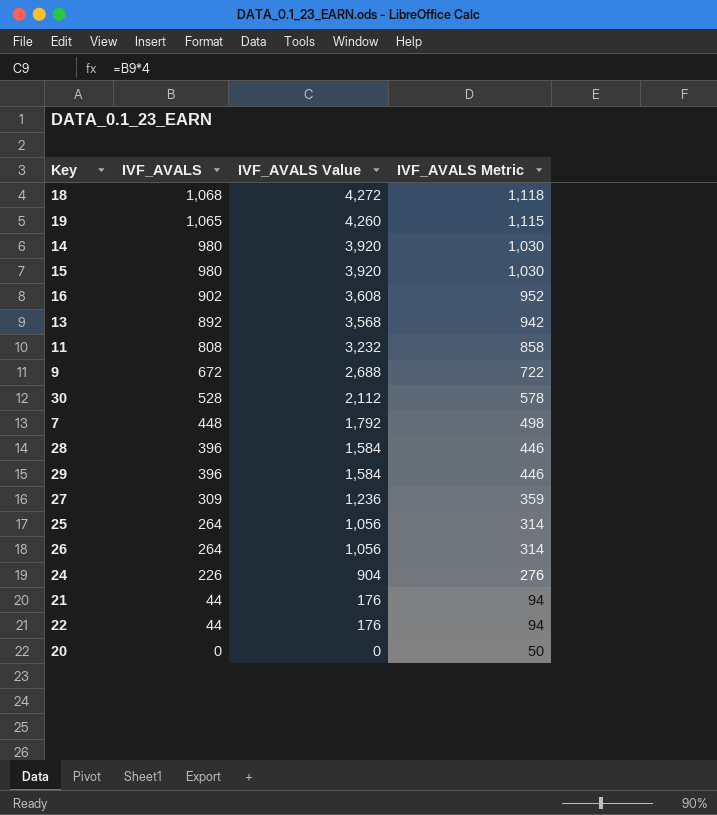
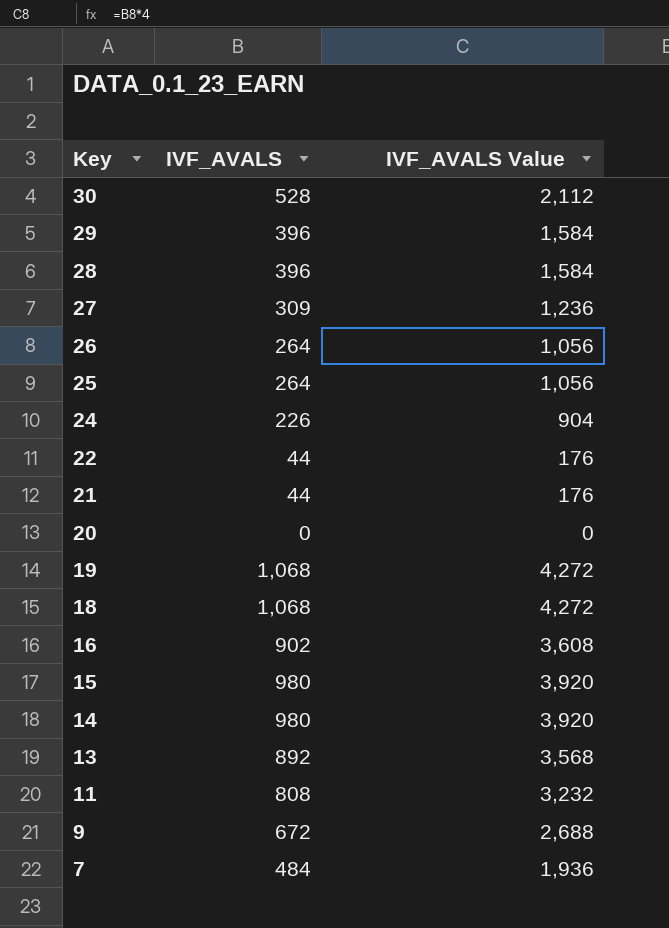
row order: IVF_AVALS descending -> Key descending
column IVF_AVALS Metric | formula: [IVF_AVALS] + 50 -> none
19 | IVF_AVALS: 1,065 -> 1,068
19 | IVF_AVALS Value: 4,260 -> 4,272
7 | IVF_AVALS: 448 -> 484
7 | IVF_AVALS Value: 1,792 -> 1,936

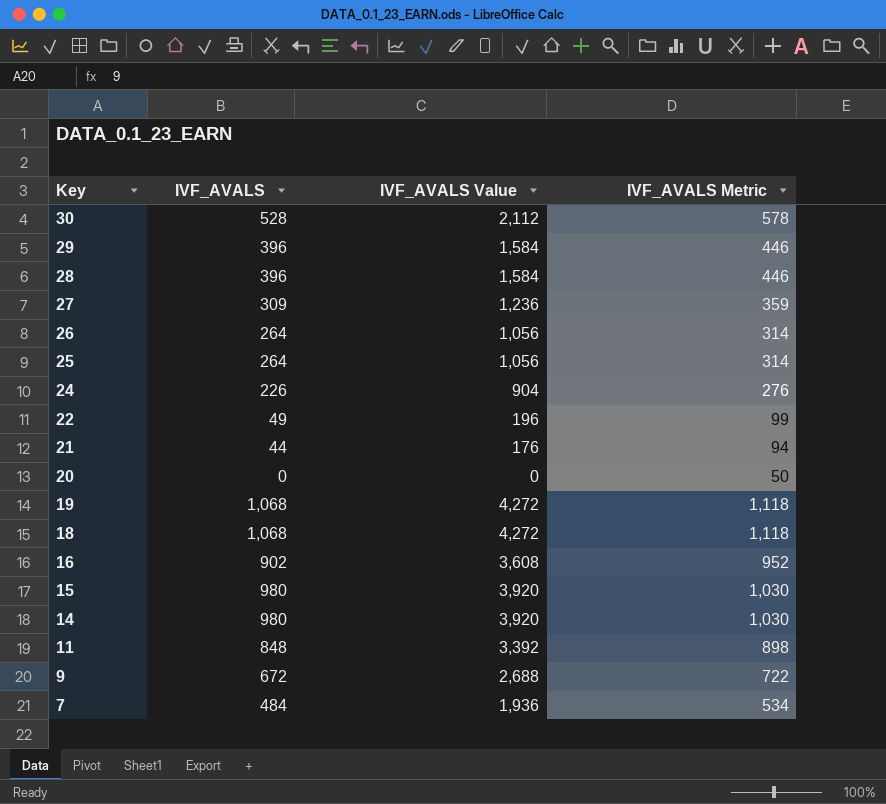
column IVF_AVALS Metric | formula: none -> [IVF_AVALS] + 50
row 13: 892 | 3,568 -> none
22 | IVF_AVALS: 44 -> 49
22 | IVF_AVALS Value: 176 -> 196
11 | IVF_AVALS: 808 -> 848
11 | IVF_AVALS Value: 3,232 -> 3,392

